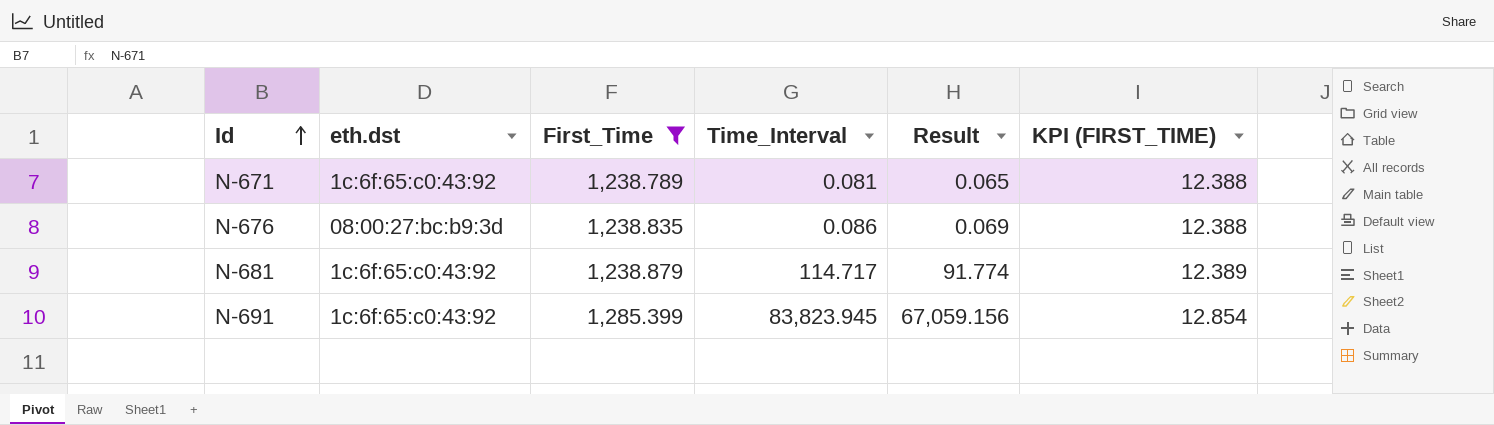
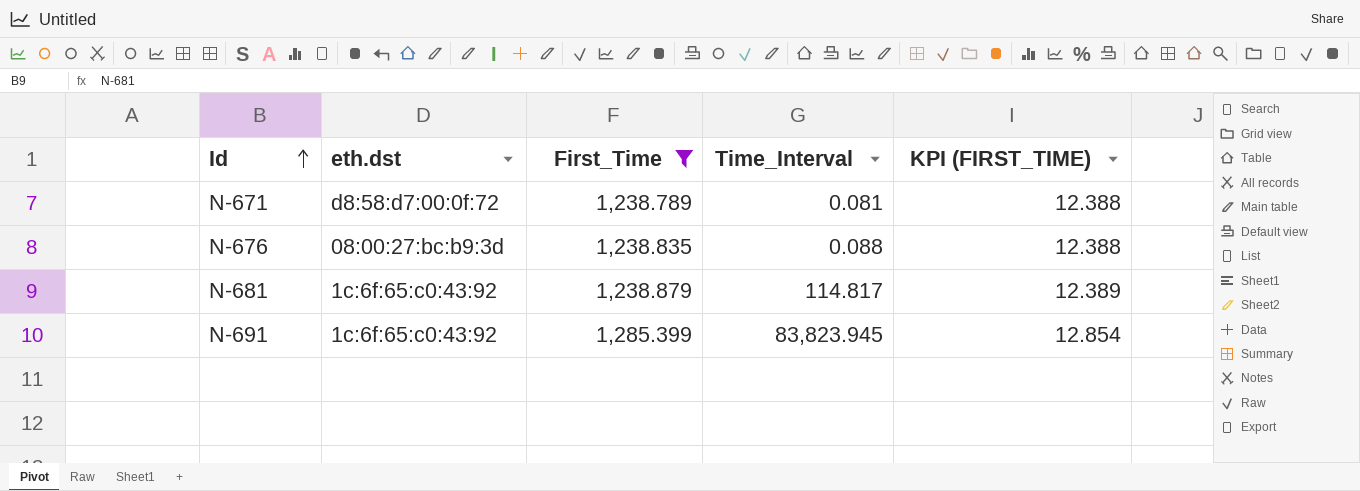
column Result | formula: [Time_Interval] * 0.8 -> none
N-671 | eth.dst: 1c:6f:65:c0:43:92 -> d8:58:d7:00:0f:72
N-676 | Time_Interval: 0.086 -> 0.088
N-681 | Time_Interval: 114.717 -> 114.817

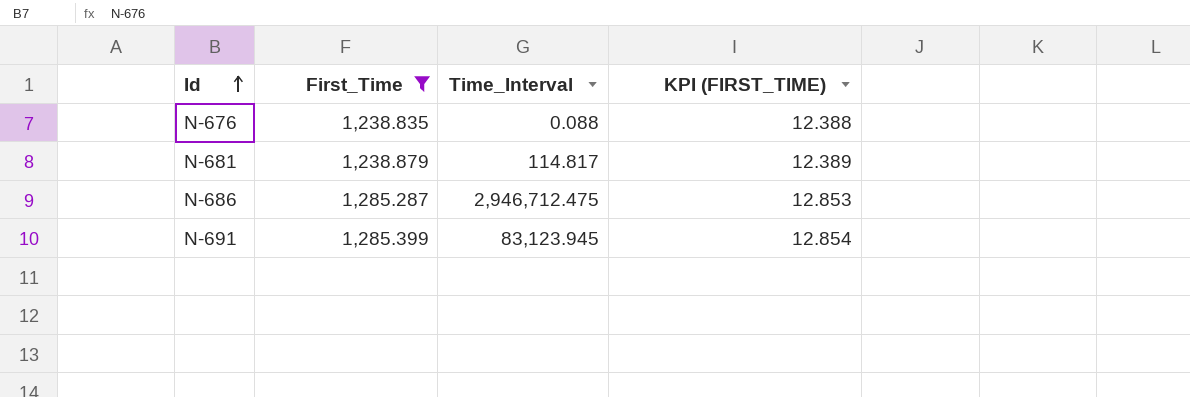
column eth.dst | position: 2 -> none
row N-671: d8:58:d7:00:0f:72 | 1,238.789 | 0.081 | 12.388 -> none
row N-686: none -> 1,285.287 | 2,946,712.475 | 12.853
N-691 | Time_Interval: 83,823.945 -> 83,123.945

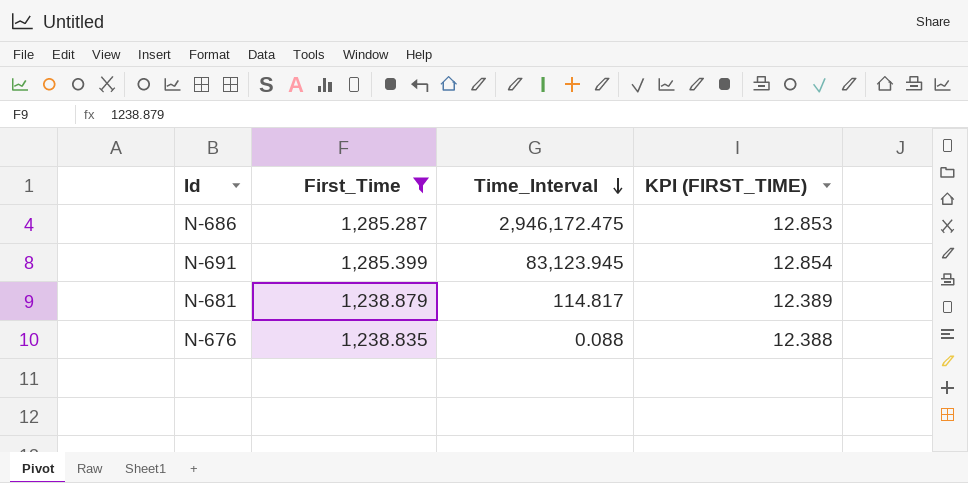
row order: Id ascending -> Time_Interval descending
N-686 | Time_Interval: 2,946,712.475 -> 2,946,172.475

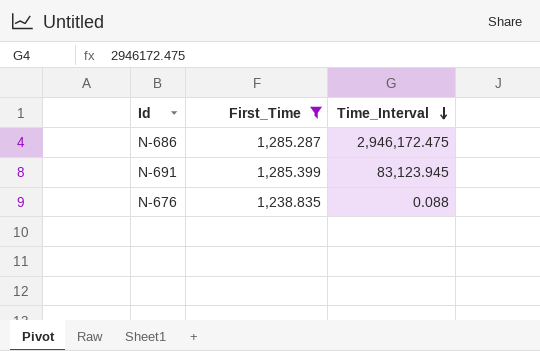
column KPI (FIRST_TIME) | formula: [First_Time] * 0.01 -> none
row N-681: 1,238.879 | 114.817 | 12.389 -> none

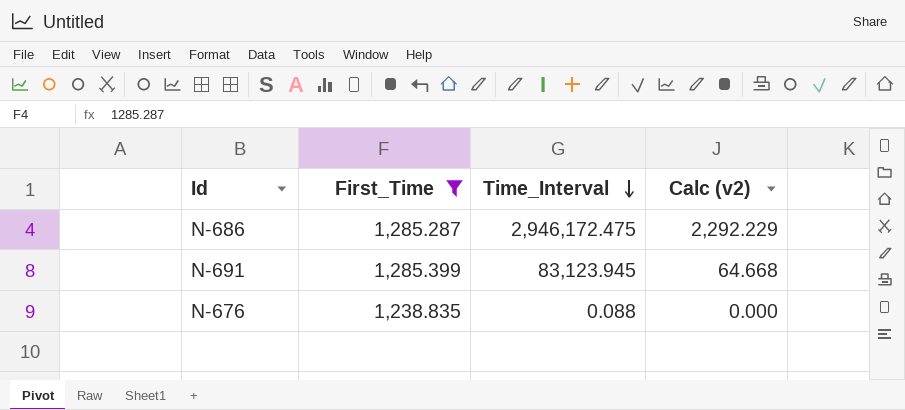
column Calc (v2) | formula: none -> [Time_Interval] / [First_Time]

